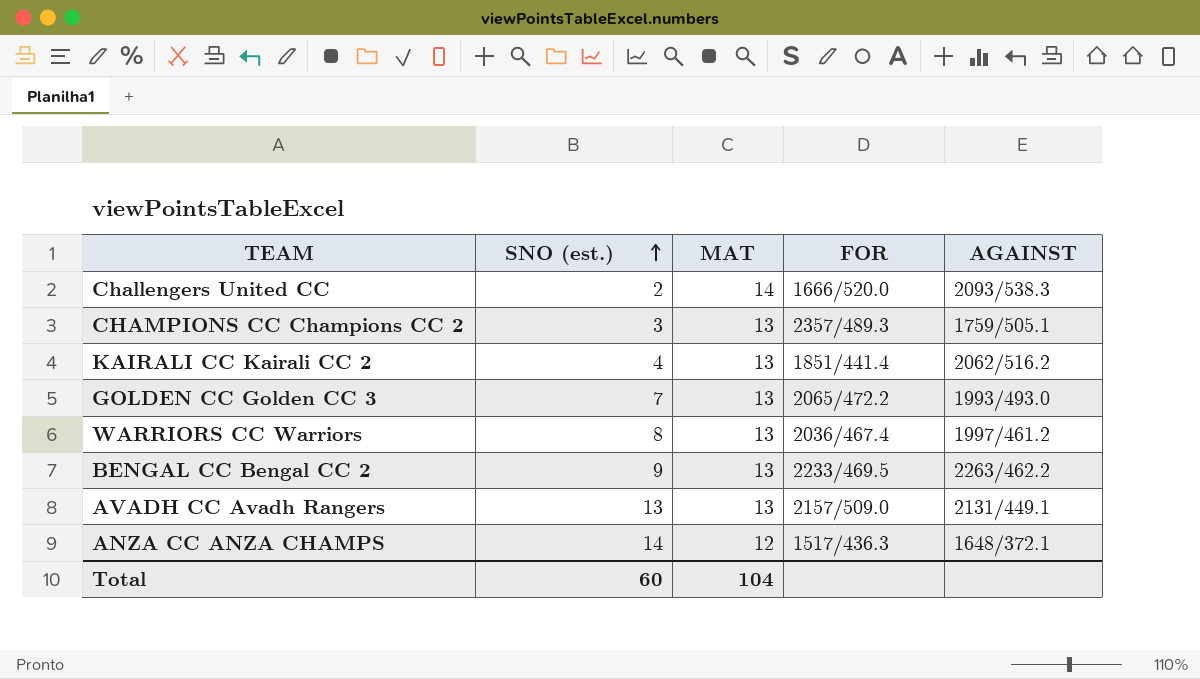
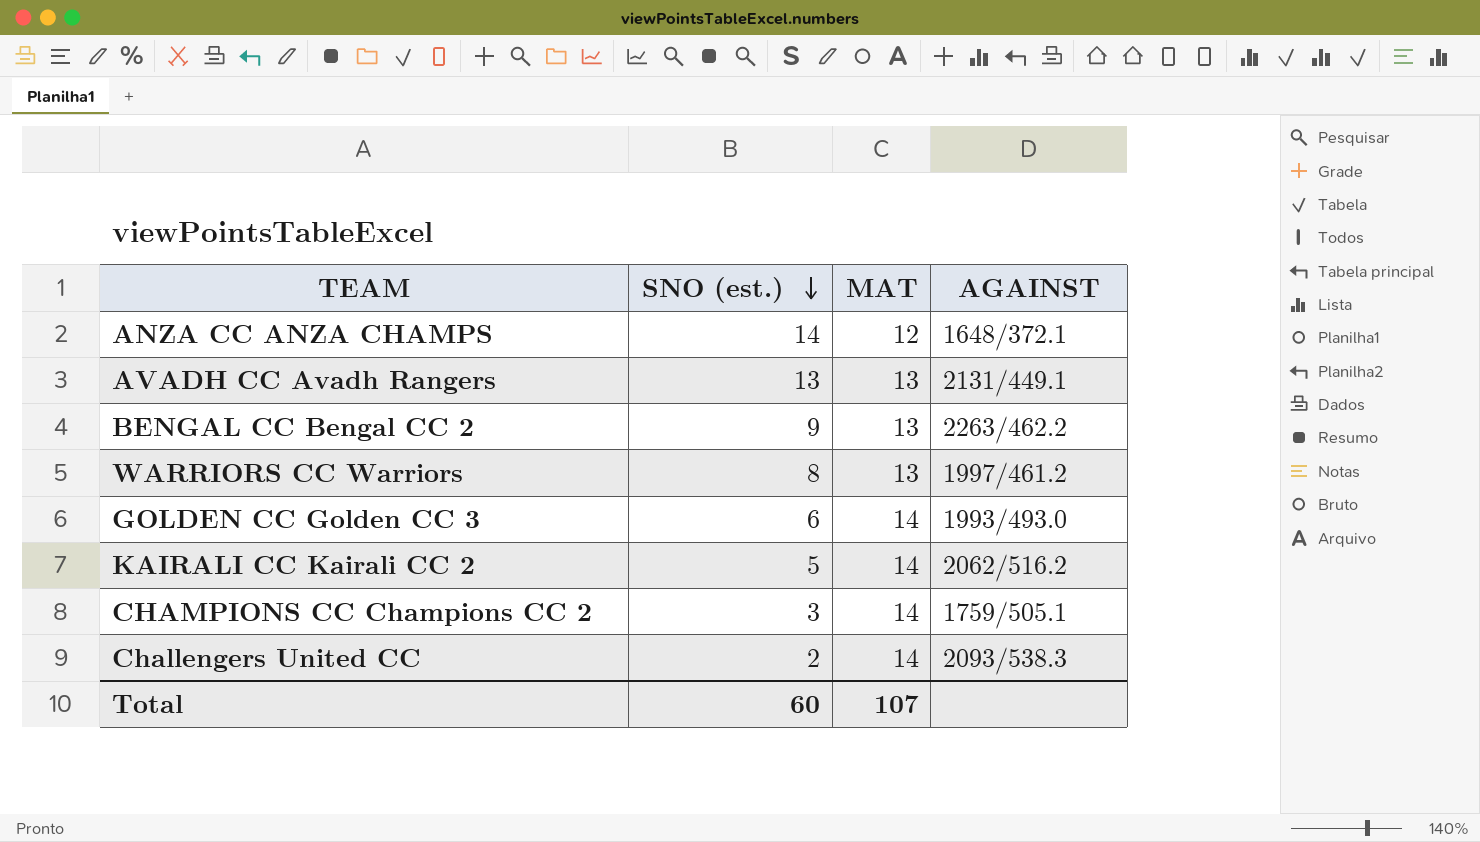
row order: SNO (est.) ascending -> SNO (est.) descending
column FOR | position: 4 -> none
GOLDEN CC Golden CC 3 | SNO (est.): 7 -> 6
GOLDEN CC Golden CC 3 | MAT: 13 -> 14
KAIRALI CC Kairali CC 2 | SNO (est.): 4 -> 5
KAIRALI CC Kairali CC 2 | MAT: 13 -> 14
CHAMPIONS CC Champions CC 2 | MAT: 13 -> 14
Total | MAT: 104 -> 107

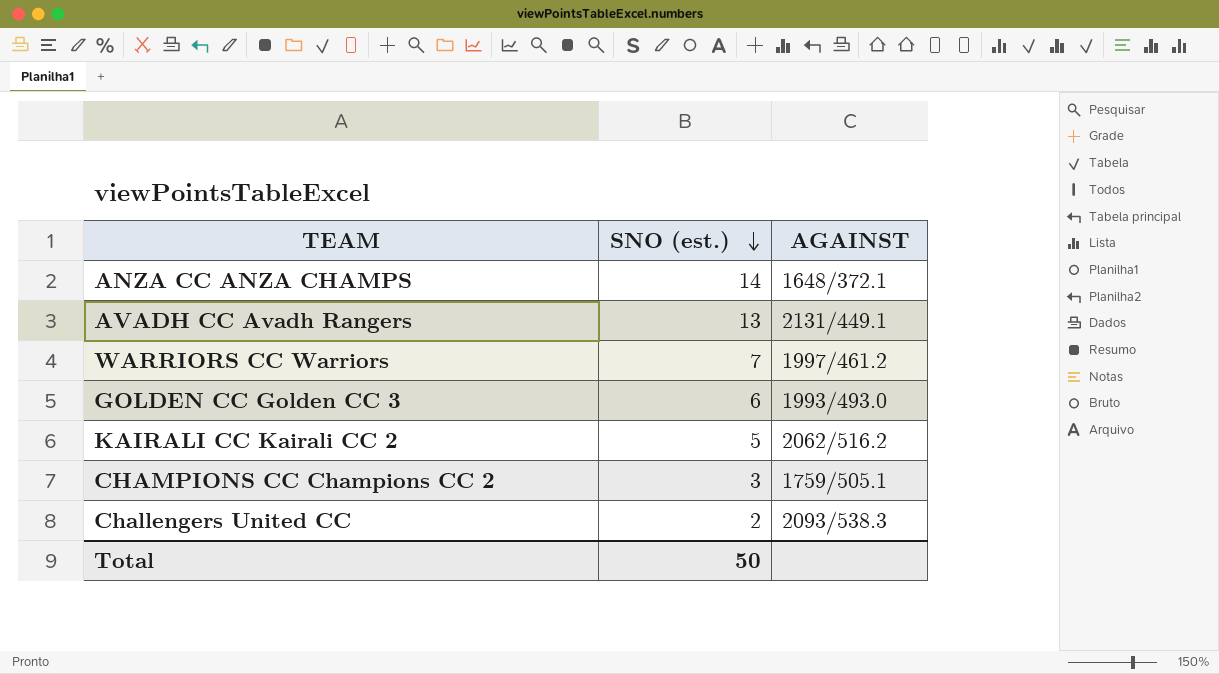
column MAT | position: 3 -> none
row BENGAL CC Bengal CC 2: 9 | 13 | 2263/462.2 -> none
WARRIORS CC Warriors | SNO (est.): 8 -> 7
Total | SNO (est.): 60 -> 50

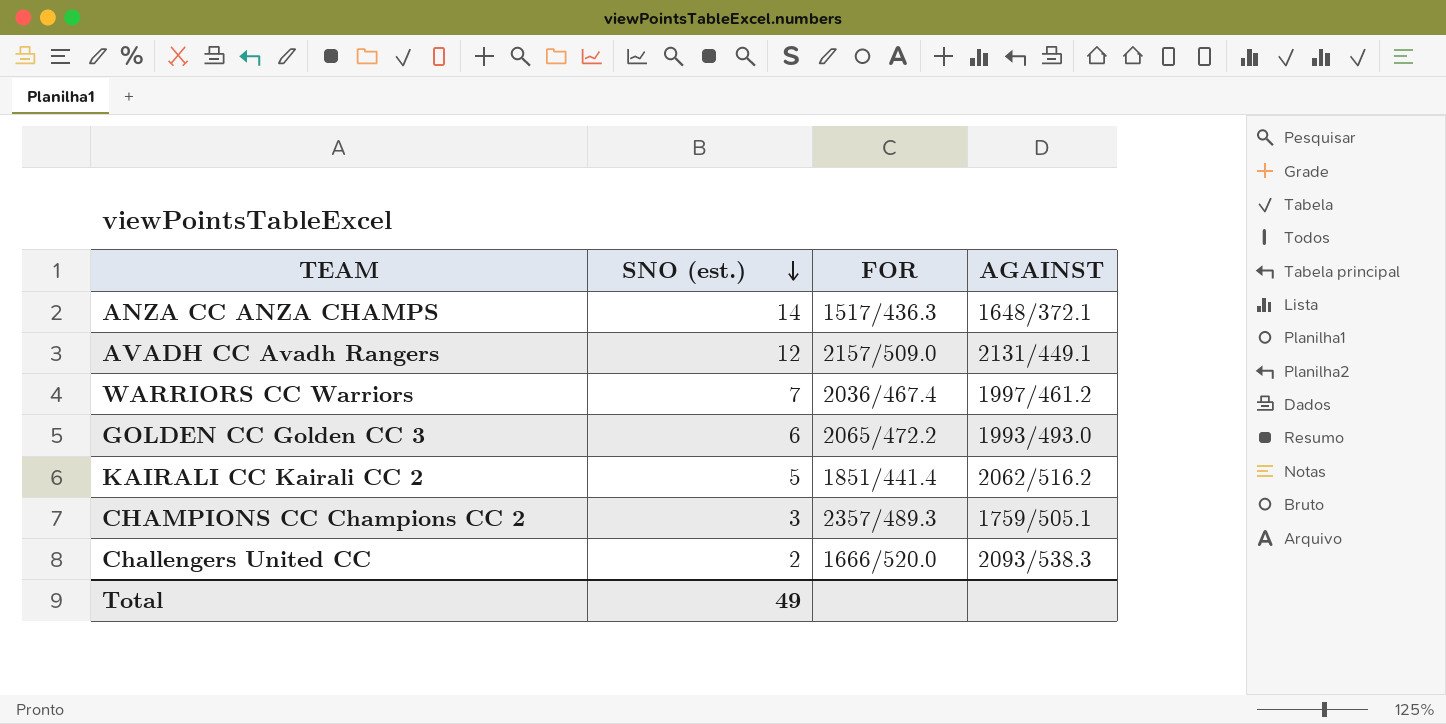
column FOR | position: none -> 3
AVADH CC Avadh Rangers | SNO (est.): 13 -> 12
Total | SNO (est.): 50 -> 49

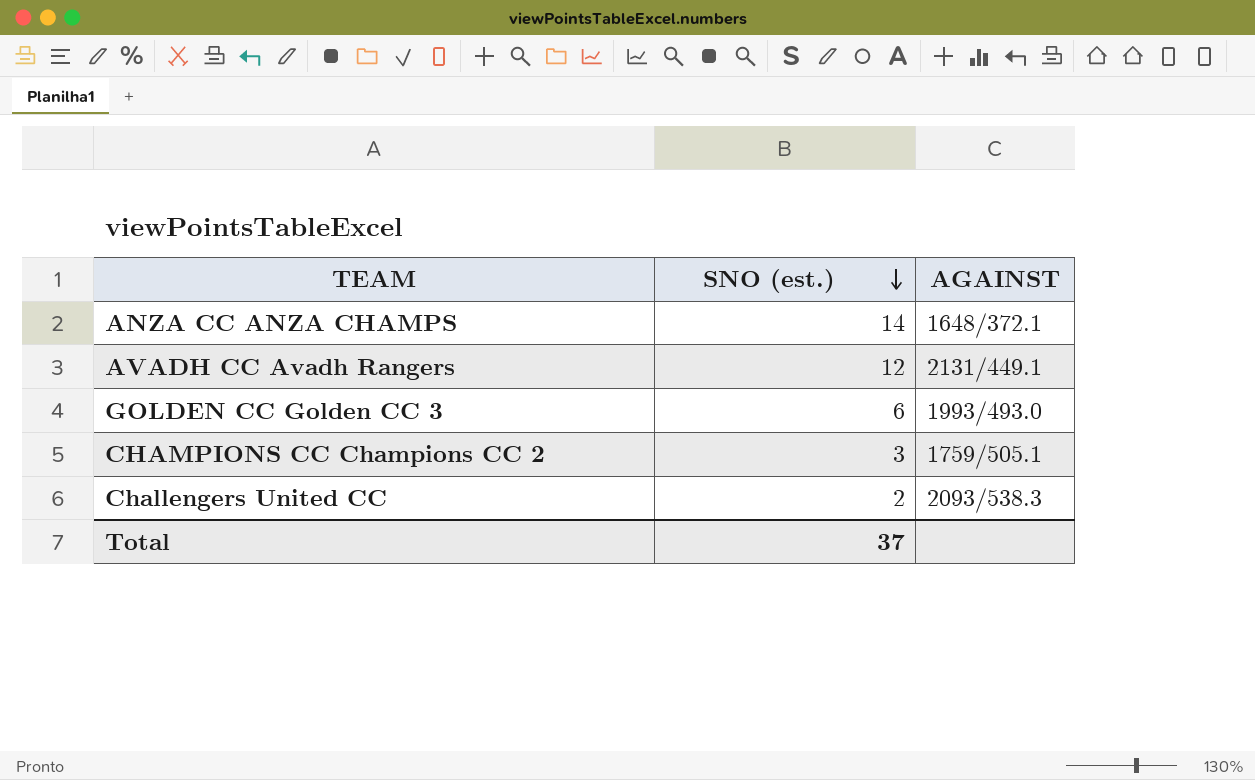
column FOR | position: 3 -> none
row WARRIORS CC Warriors: 7 | 2036/467.4 | 1997/461.2 -> none
row KAIRALI CC Kairali CC 2: 5 | 1851/441.4 | 2062/516.2 -> none
Total | SNO (est.): 49 -> 37

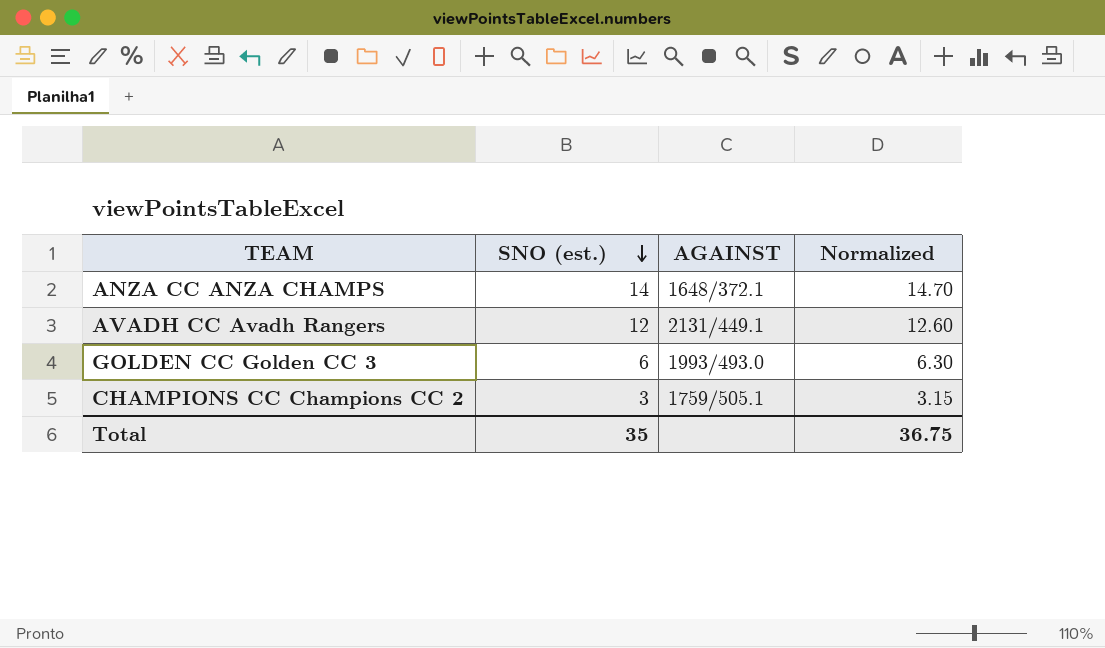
column Normalized | formula: none -> [SNO (est.)] * 1.05
row Challengers United CC: 2 | 2093/538.3 -> none
Total | SNO (est.): 37 -> 35

